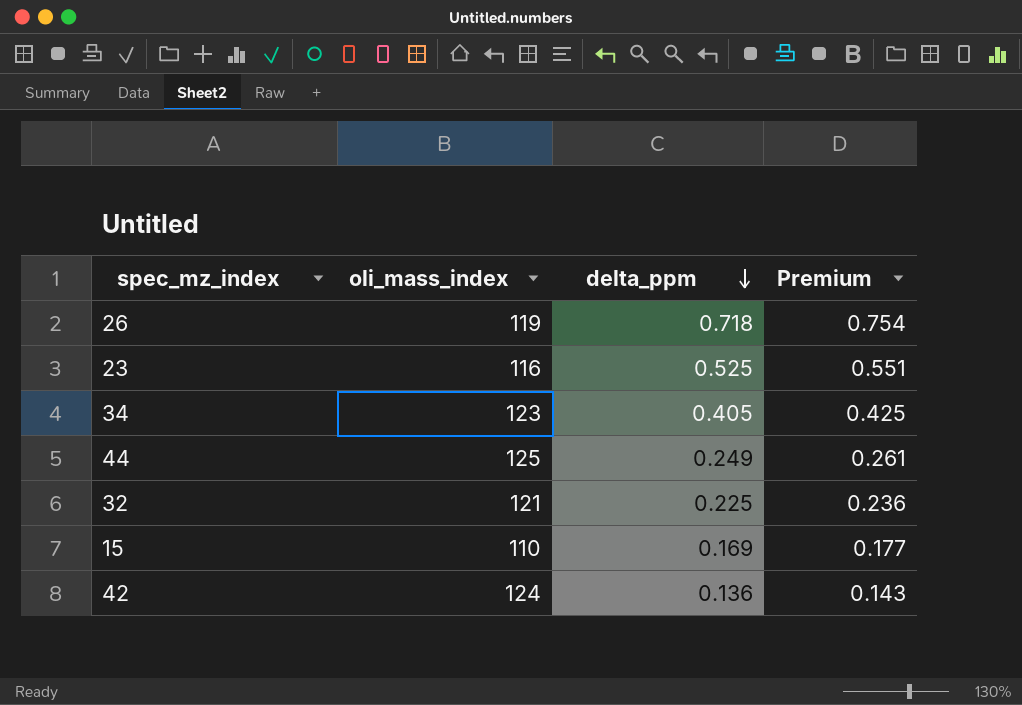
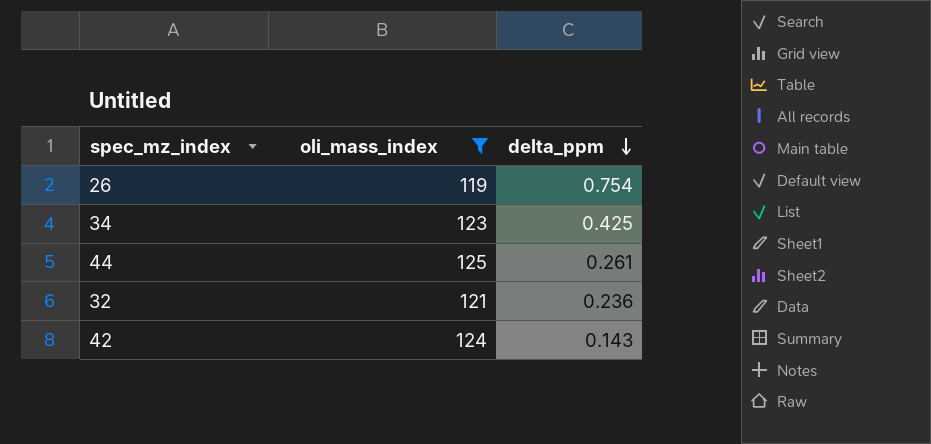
filter: none -> oli_mass_index >= 119
column Premium | formula: [delta_ppm] * 1.05 -> none
26 | delta_ppm: 0.718 -> 0.754
34 | delta_ppm: 0.405 -> 0.425
44 | delta_ppm: 0.249 -> 0.261
32 | delta_ppm: 0.225 -> 0.236
42 | delta_ppm: 0.136 -> 0.143

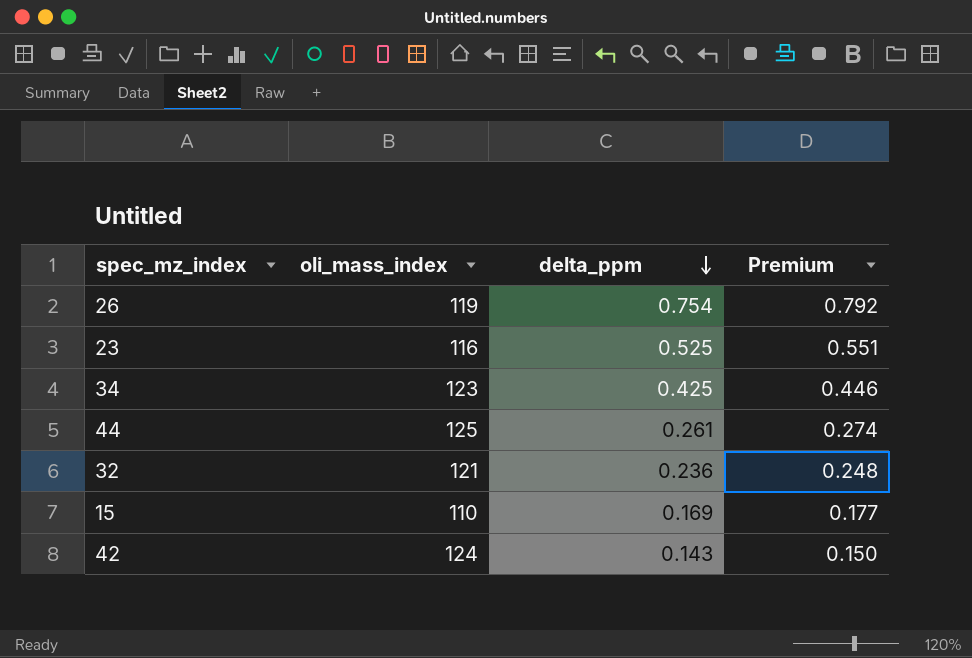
filter: oli_mass_index >= 119 -> none
column Premium | formula: none -> [delta_ppm] * 1.05

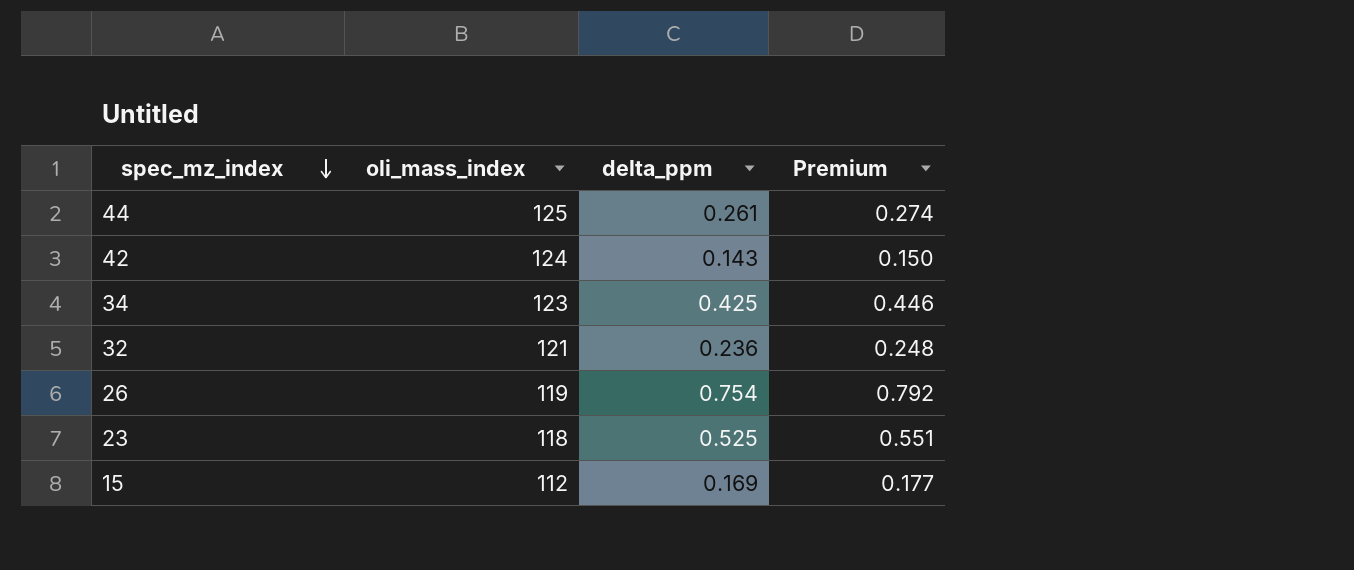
row order: delta_ppm descending -> spec_mz_index descending
23 | oli_mass_index: 116 -> 118
15 | oli_mass_index: 110 -> 112

